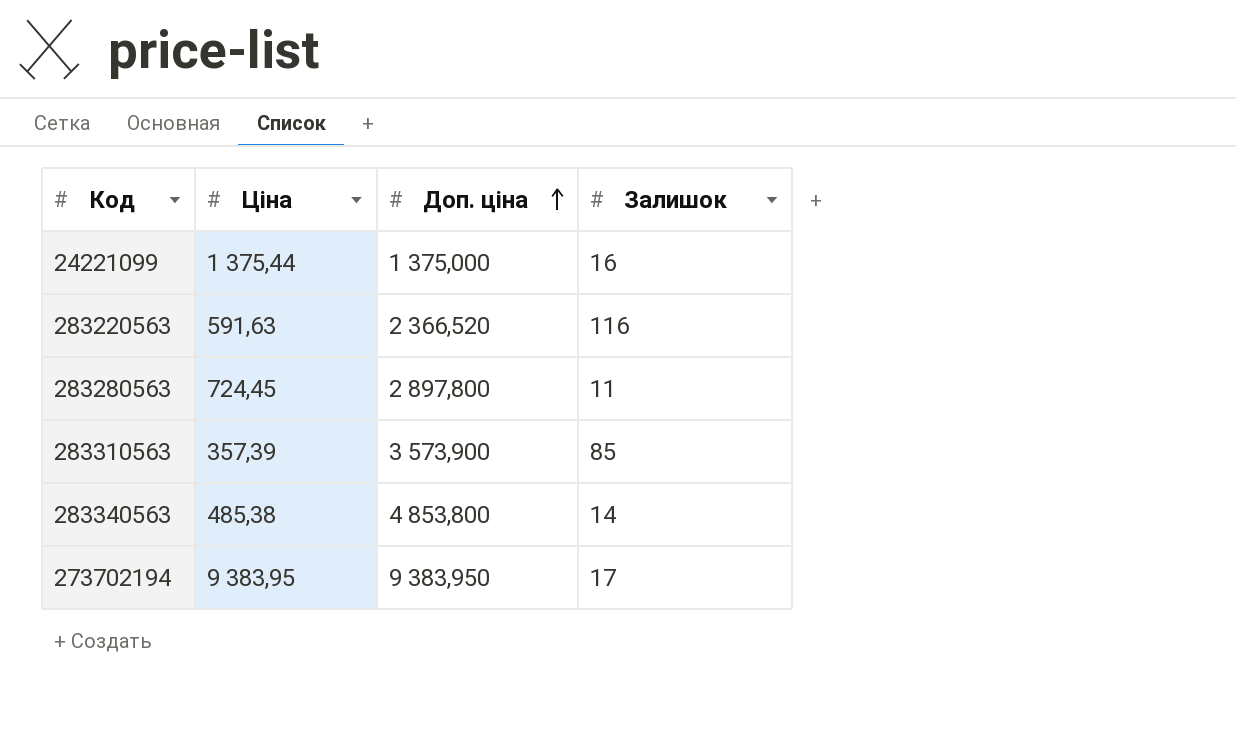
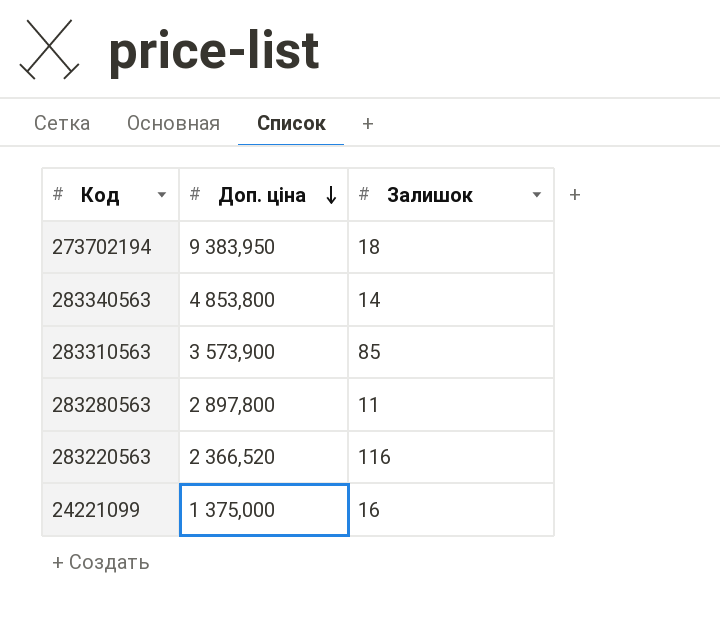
row order: Доп. ціна ascending -> Доп. ціна descending
column Ціна | position: 2 -> none
273702194 | Залишок: 17 -> 18

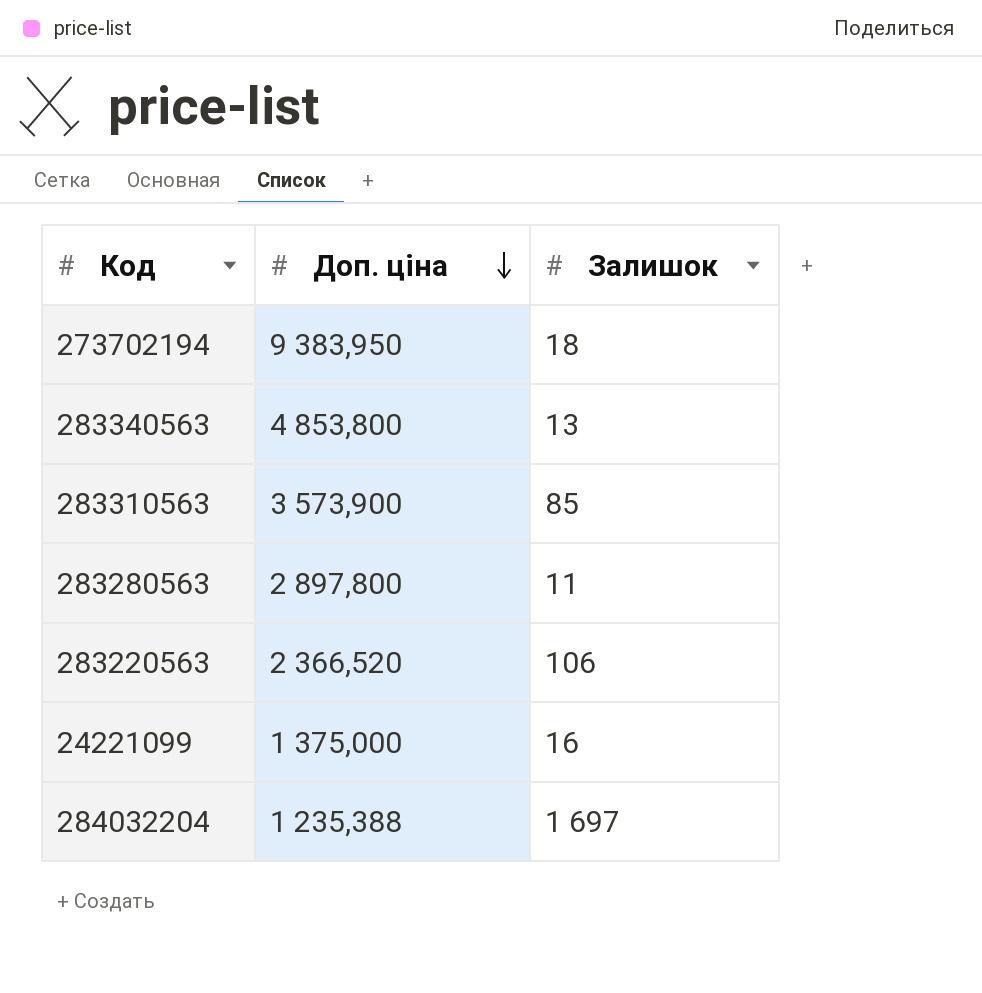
283340563 | Залишок: 14 -> 13
283220563 | Залишок: 116 -> 106
row 284032204: none -> 1 235,388 | 1 697

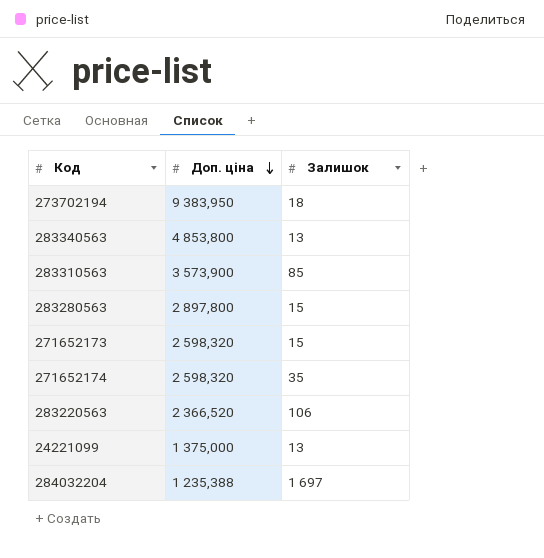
283280563 | Залишок: 11 -> 15
row 271652173: none -> 2 598,320 | 15
row 271652174: none -> 2 598,320 | 35
24221099 | Залишок: 16 -> 13

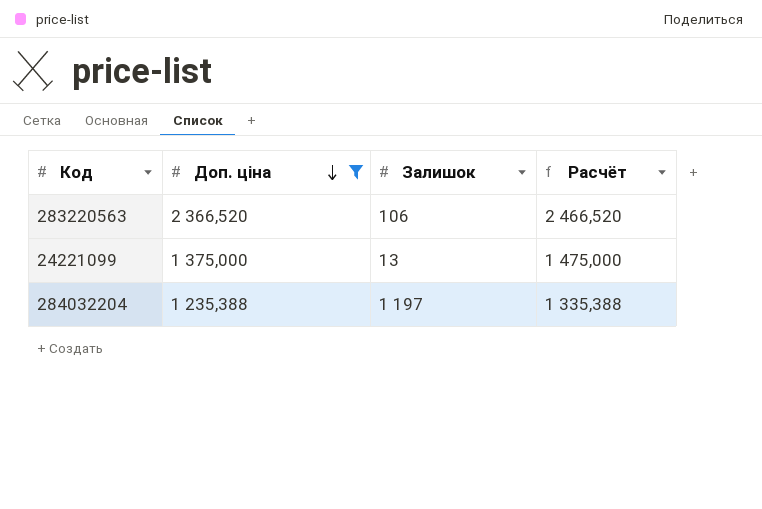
filter: none -> Доп. ціна <= 2 366,520
column Расчёт | formula: none -> [Доп. ціна] + 100
284032204 | Залишок: 1 697 -> 1 197

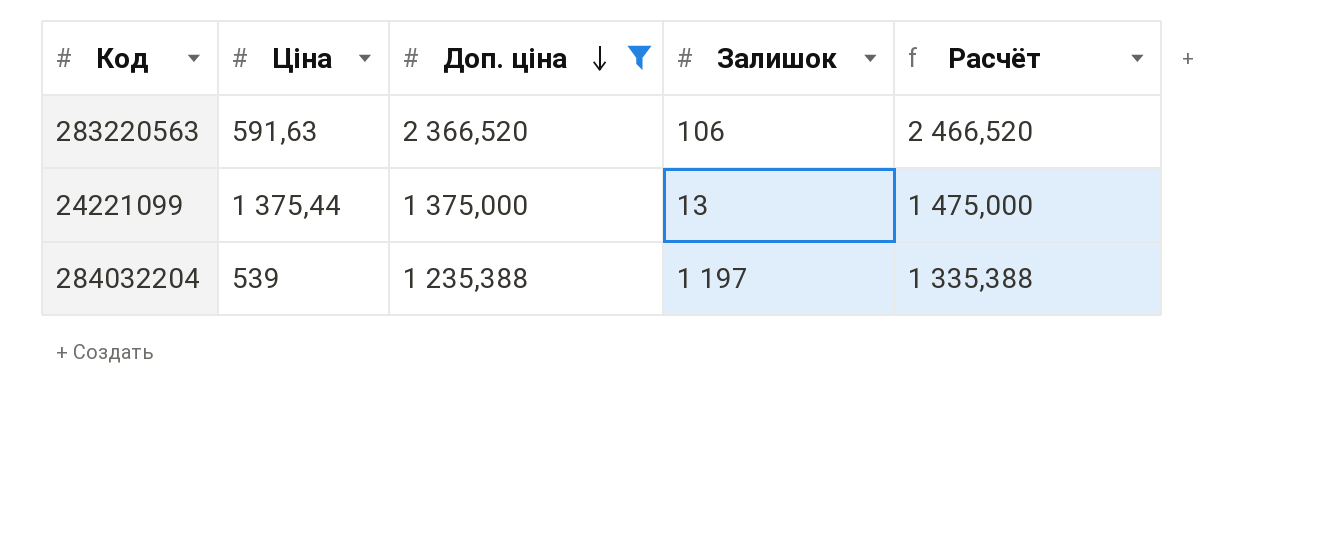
column Ціна | position: none -> 2

